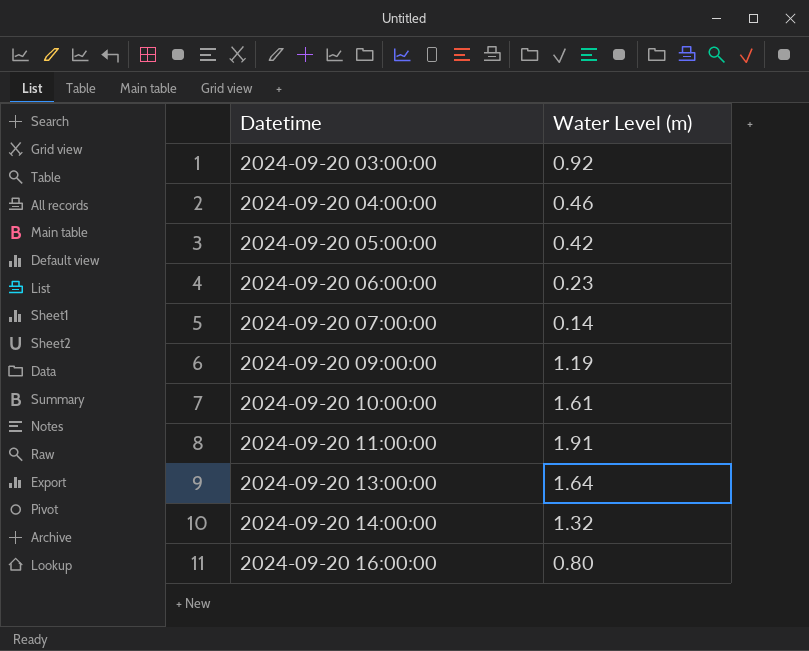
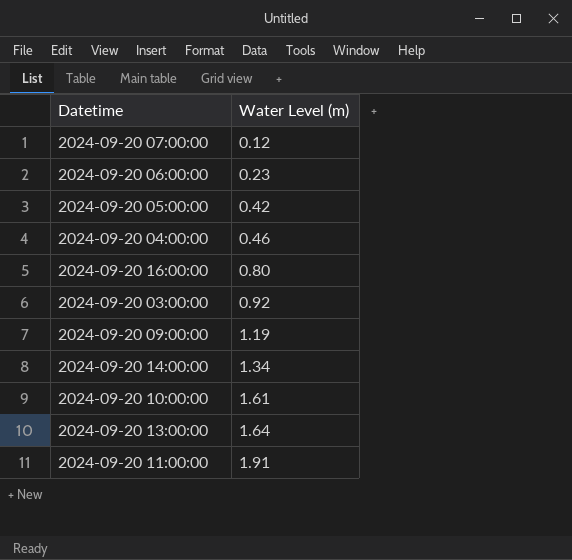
row order: Datetime ascending -> Water Level (m) ascending
2024-09-20 07:00:00 | Water Level (m): 0.14 -> 0.12
2024-09-20 14:00:00 | Water Level (m): 1.32 -> 1.34

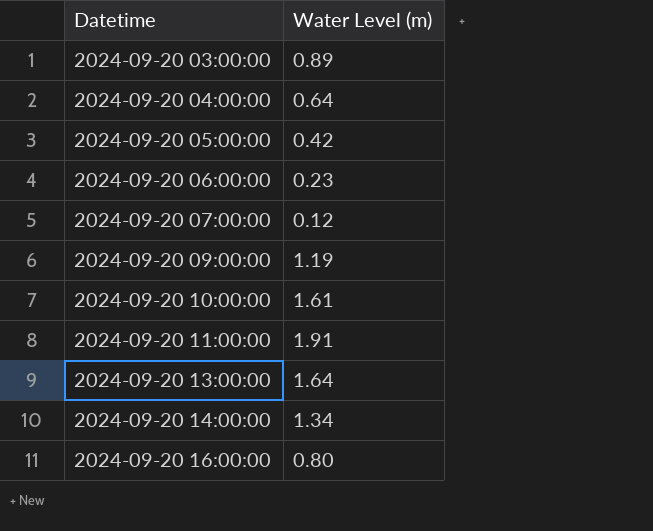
row order: Water Level (m) ascending -> Datetime ascending
2024-09-20 03:00:00 | Water Level (m): 0.92 -> 0.89
2024-09-20 04:00:00 | Water Level (m): 0.46 -> 0.64

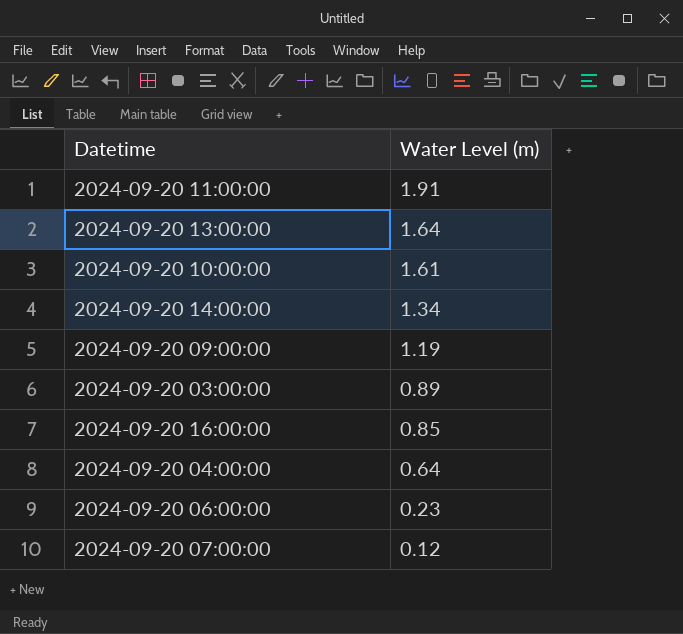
row order: Datetime ascending -> Water Level (m) descending
row 2024-09-20 05:00:00: 0.42 -> none
2024-09-20 16:00:00 | Water Level (m): 0.80 -> 0.85

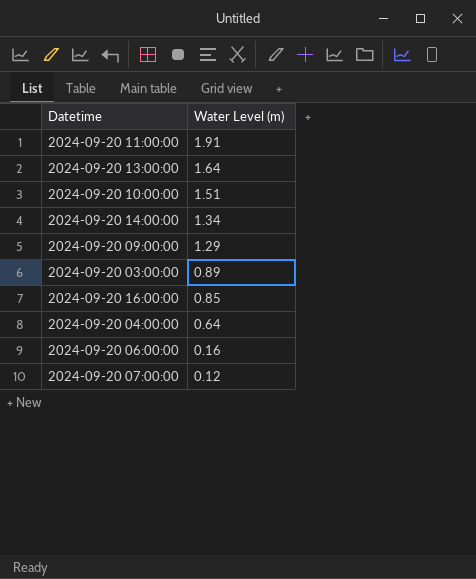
2024-09-20 10:00:00 | Water Level (m): 1.61 -> 1.51
2024-09-20 09:00:00 | Water Level (m): 1.19 -> 1.29
2024-09-20 06:00:00 | Water Level (m): 0.23 -> 0.16

